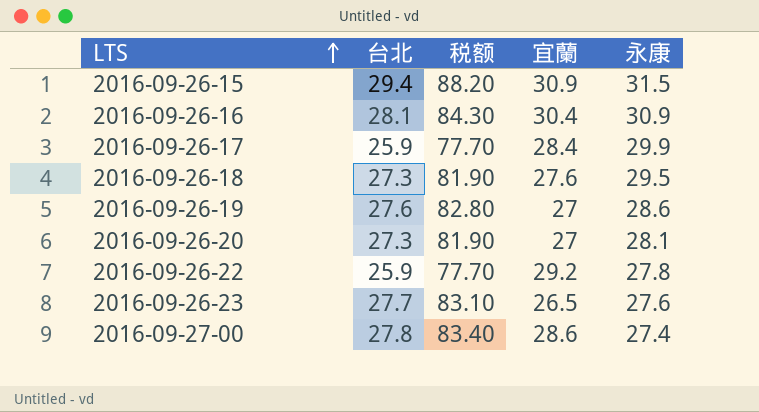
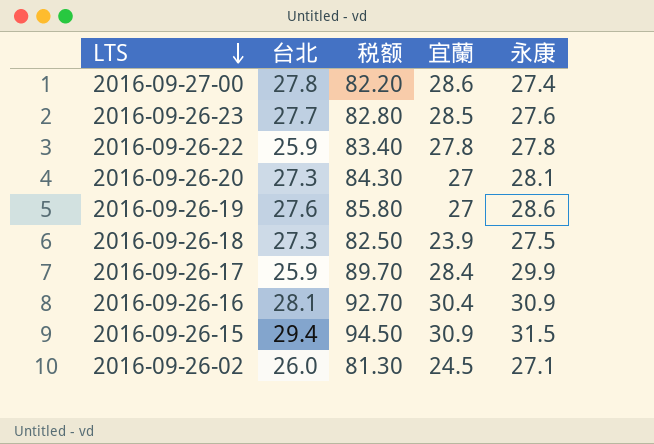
row order: LTS ascending -> LTS descending
column 税额 | formula: [台北] * 3 -> [永康] * 3
2016-09-26-23 | 宜蘭: 26.5 -> 28.5
2016-09-26-22 | 宜蘭: 29.2 -> 27.8
2016-09-26-18 | 宜蘭: 27.6 -> 23.9
2016-09-26-18 | 永康: 29.5 -> 27.5
row 2016-09-26-02: none -> 26.0 | 81.30 | 24.5 | 27.1

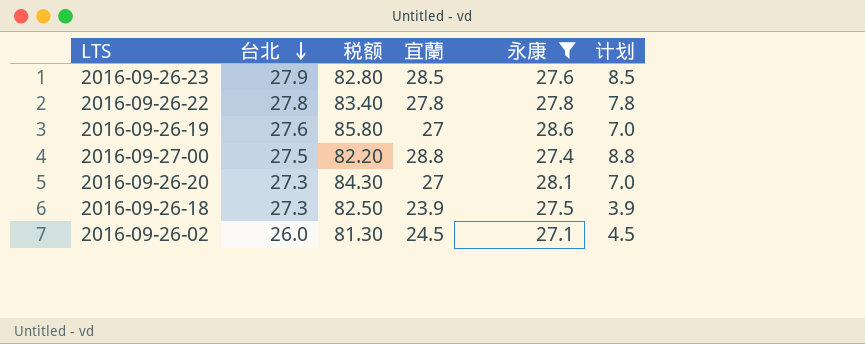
filter: none -> 永康 <= 28.6
row order: LTS descending -> 台北 descending
column 计划 | formula: none -> [宜蘭] - 20
2016-09-26-23 | 台北: 27.7 -> 27.9
2016-09-26-22 | 台北: 25.9 -> 27.8
2016-09-27-00 | 台北: 27.8 -> 27.5
2016-09-27-00 | 宜蘭: 28.6 -> 28.8

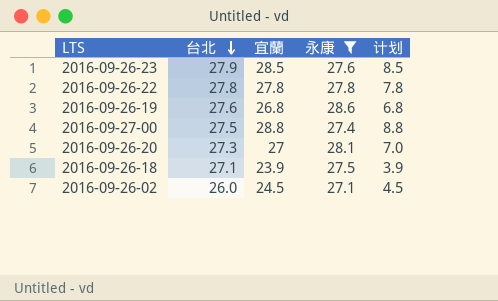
column 税额 | formula: [永康] * 3 -> none
2016-09-26-19 | 宜蘭: 27 -> 26.8
2016-09-26-19 | 计划: 7.0 -> 6.8
2016-09-26-18 | 台北: 27.3 -> 27.1

